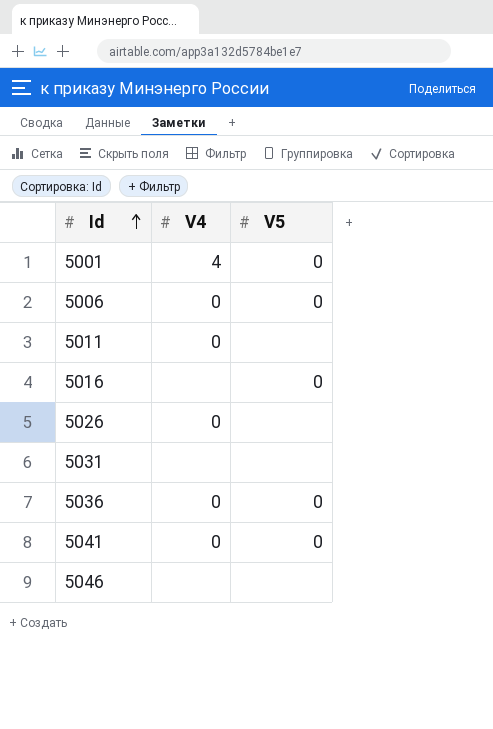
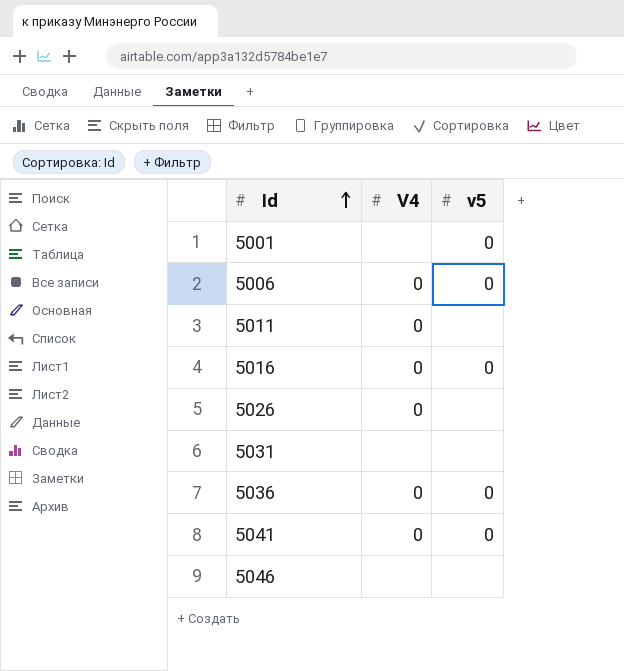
column name: V5 -> v5
5001 | V4: 4 -> none
5016 | V4: none -> 0

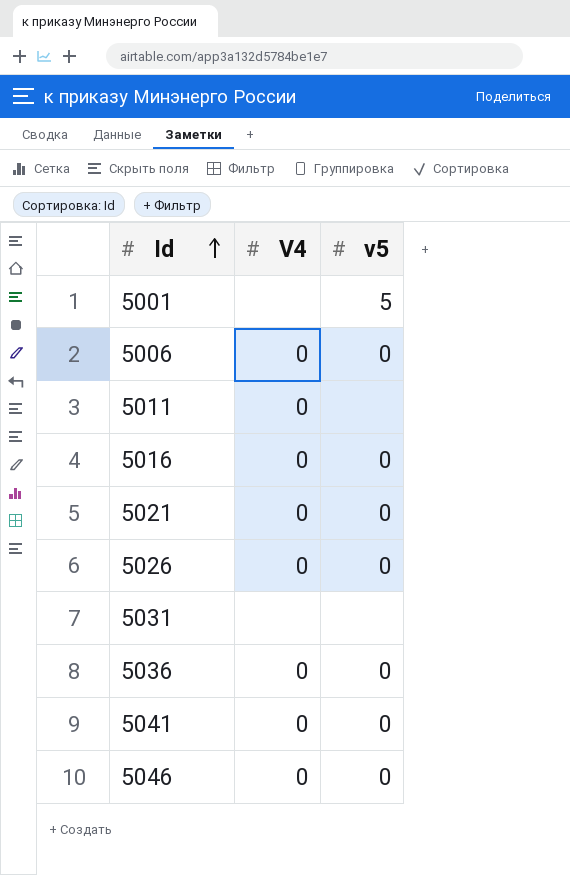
5001 | v5: 0 -> 5
row 5021: none -> 0 | 0
5026 | v5: none -> 0
5046 | V4: none -> 0
5046 | v5: none -> 0

